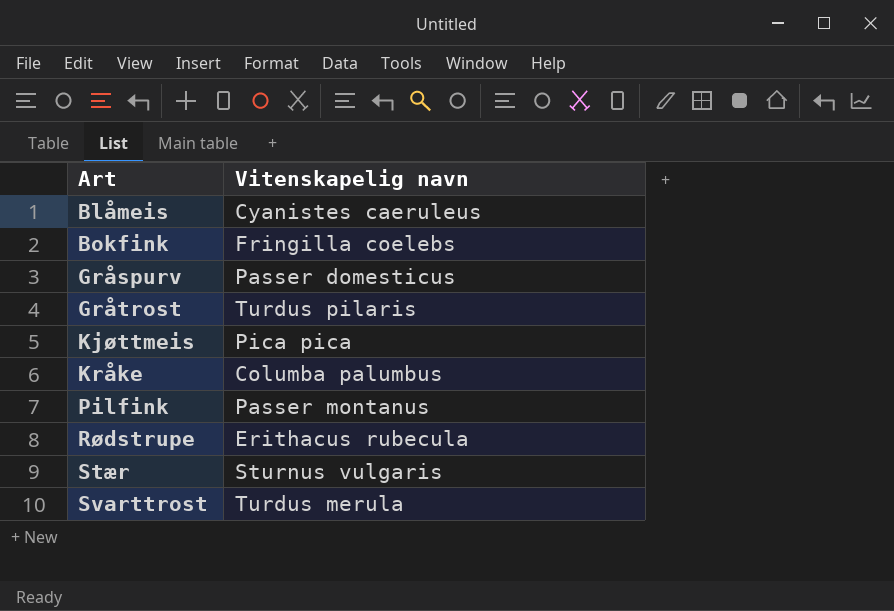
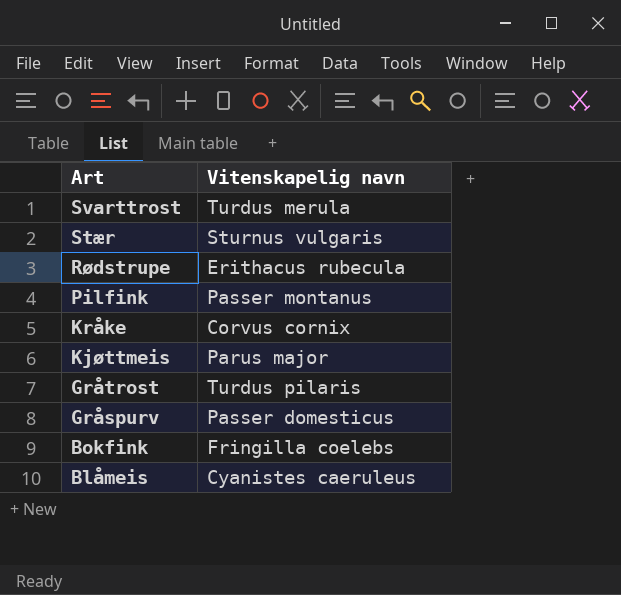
row order: Art ascending -> Art descending
Kråke | Vitenskapelig navn: Columba palumbus -> Corvus cornix
Kjøttmeis | Vitenskapelig navn: Pica pica -> Parus major

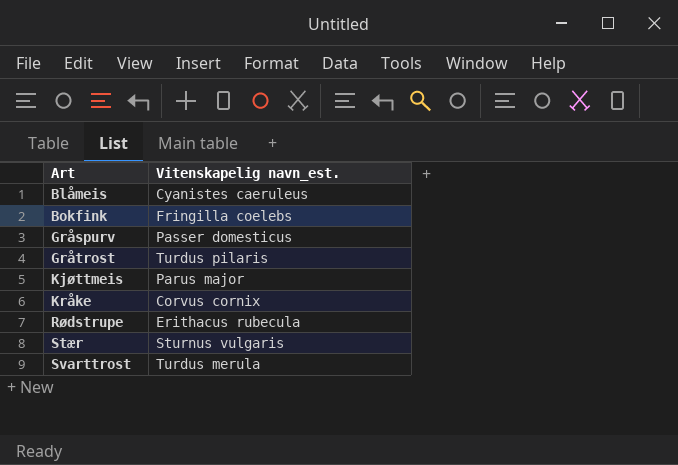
row order: Art descending -> Art ascending
column name: Vitenskapelig navn -> Vitenskapelig navn_est.
row Pilfink: Passer montanus -> none

